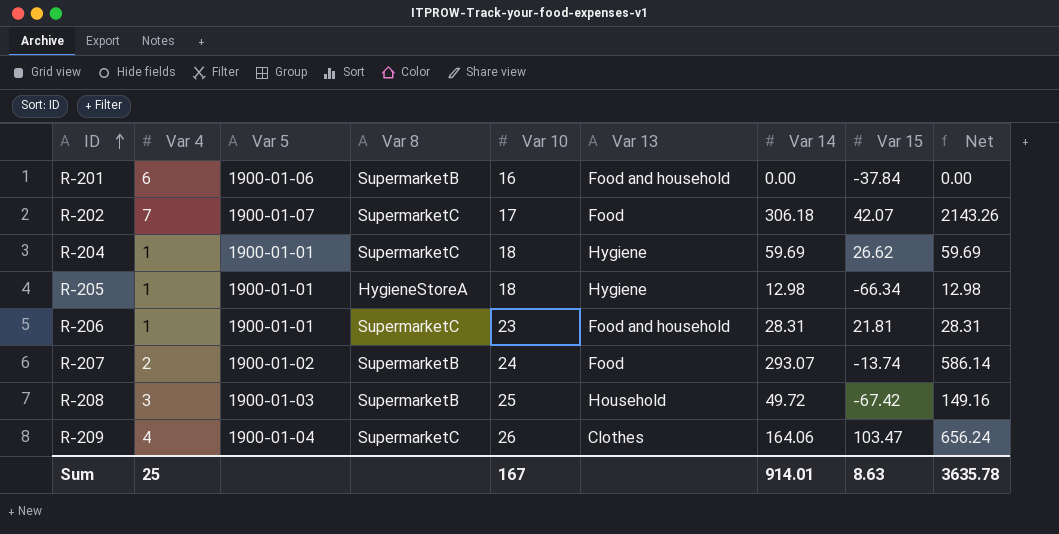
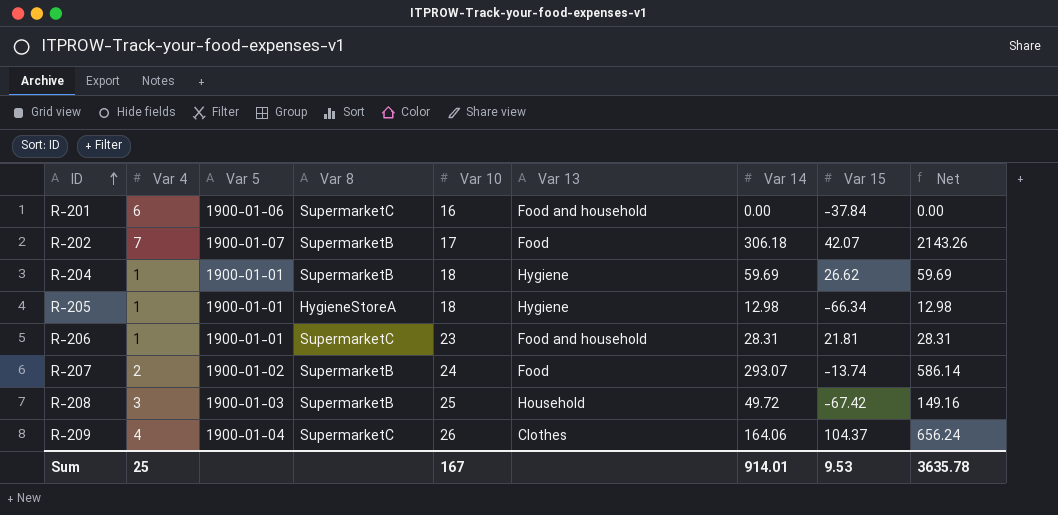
R-201 | Var 8: SupermarketB -> SupermarketC
R-202 | Var 8: SupermarketC -> SupermarketB
R-204 | Var 8: SupermarketC -> SupermarketB
R-209 | Var 15: 103.47 -> 104.37
Sum | Var 15: 8.63 -> 9.53

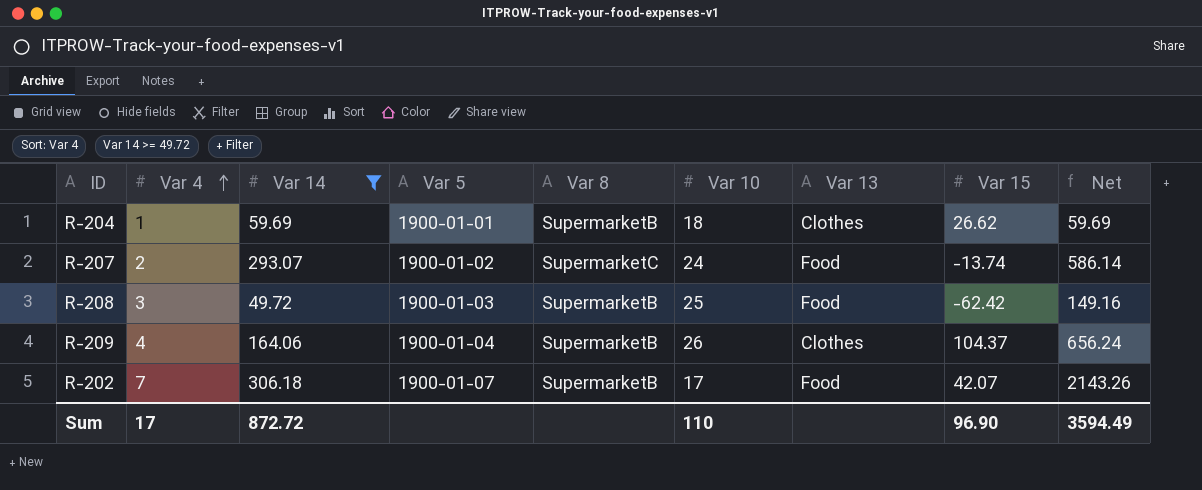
filter: none -> Var 14 >= 49.72
row order: ID ascending -> Var 4 ascending
column Var 14 | position: 7 -> 3
R-204 | Var 13: Hygiene -> Clothes
R-207 | Var 8: SupermarketB -> SupermarketC
R-208 | Var 13: Household -> Food
R-208 | Var 15: -67.42 -> -62.42
R-209 | Var 8: SupermarketC -> SupermarketB
Sum | Var 4: 25 -> 17
Sum | Var 14: 914.01 -> 872.72
Sum | Var 10: 167 -> 110
Sum | Var 15: 9.53 -> 96.90
Sum | Net: 3635.78 -> 3594.49

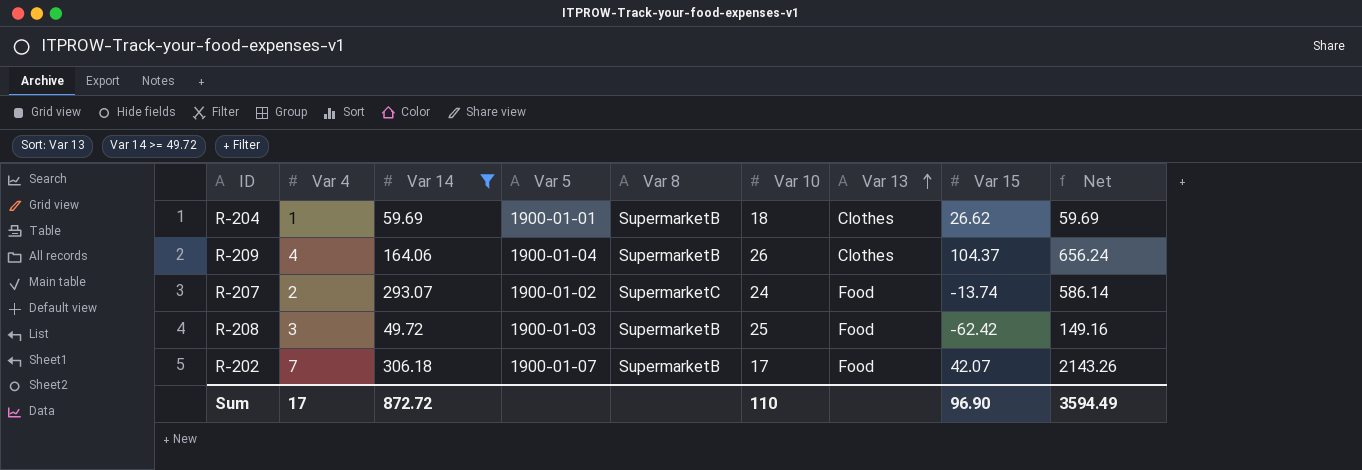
row order: Var 4 ascending -> Var 13 ascending

